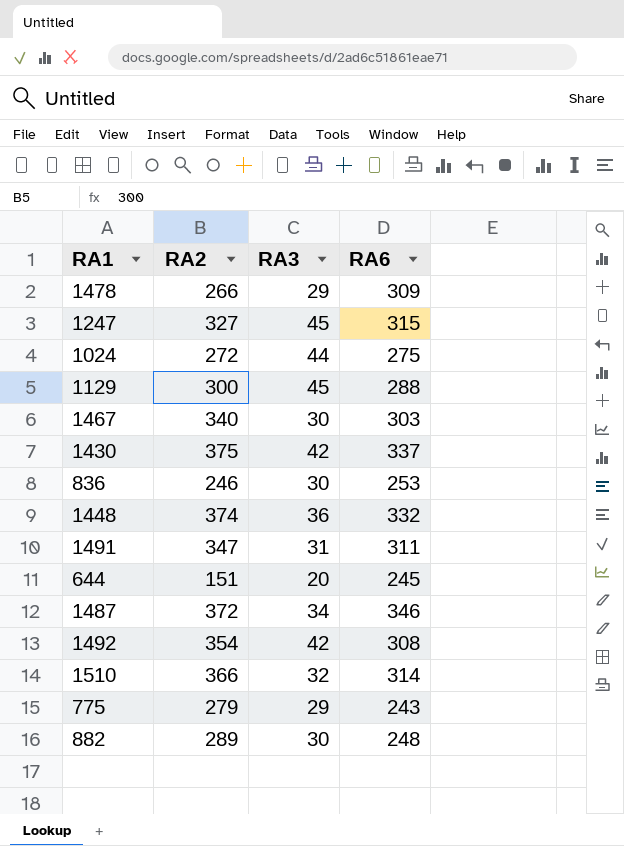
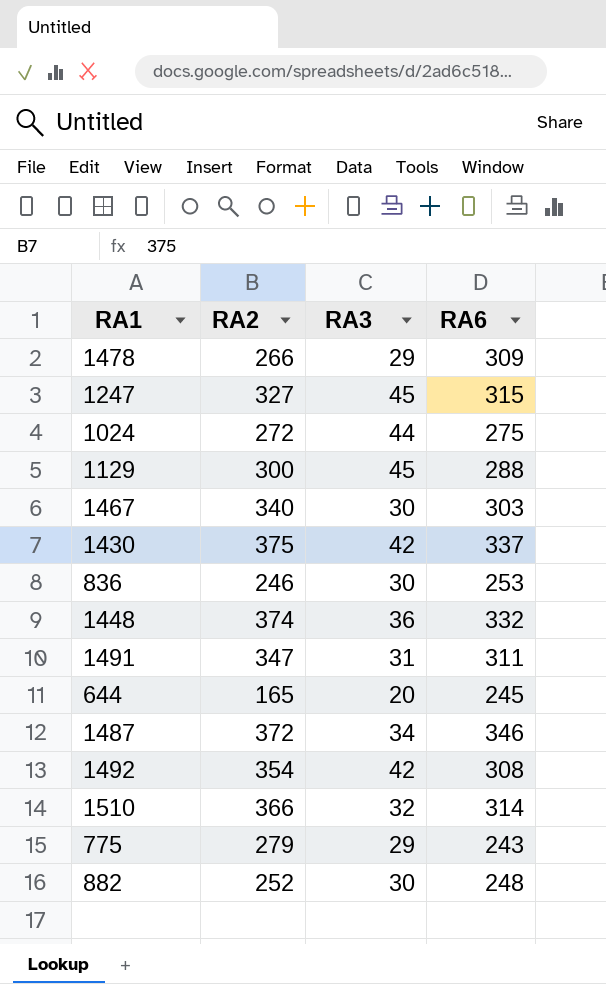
644 | RA2: 151 -> 165
882 | RA2: 289 -> 252

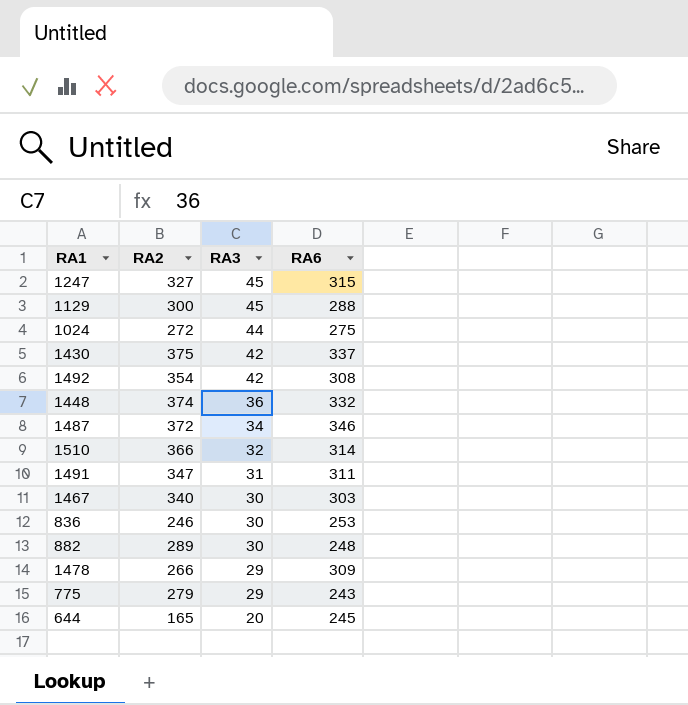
row order: none -> RA3 descending
882 | RA2: 252 -> 289

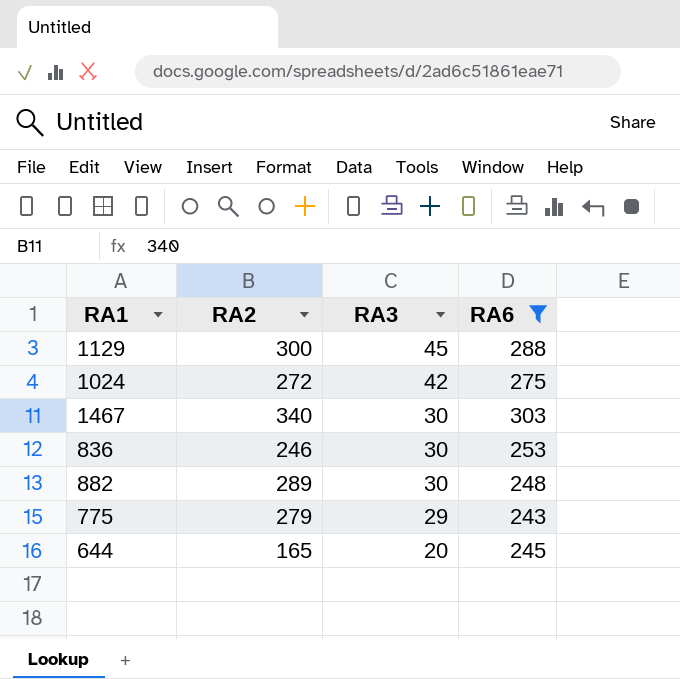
filter: none -> RA6 <= 303
1024 | RA3: 44 -> 42

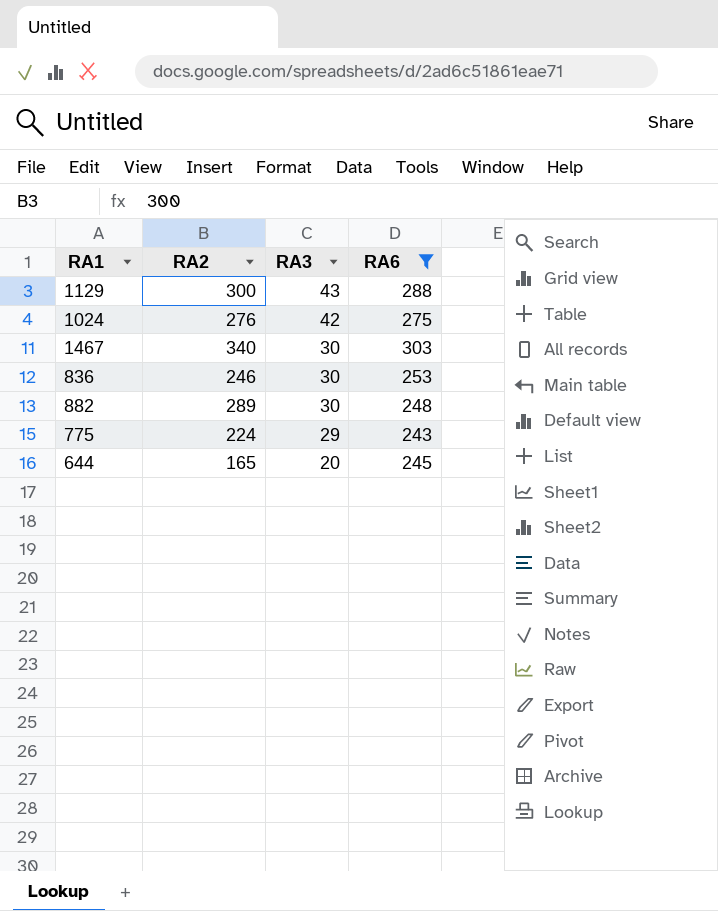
1129 | RA3: 45 -> 43
1024 | RA2: 272 -> 276
775 | RA2: 279 -> 224

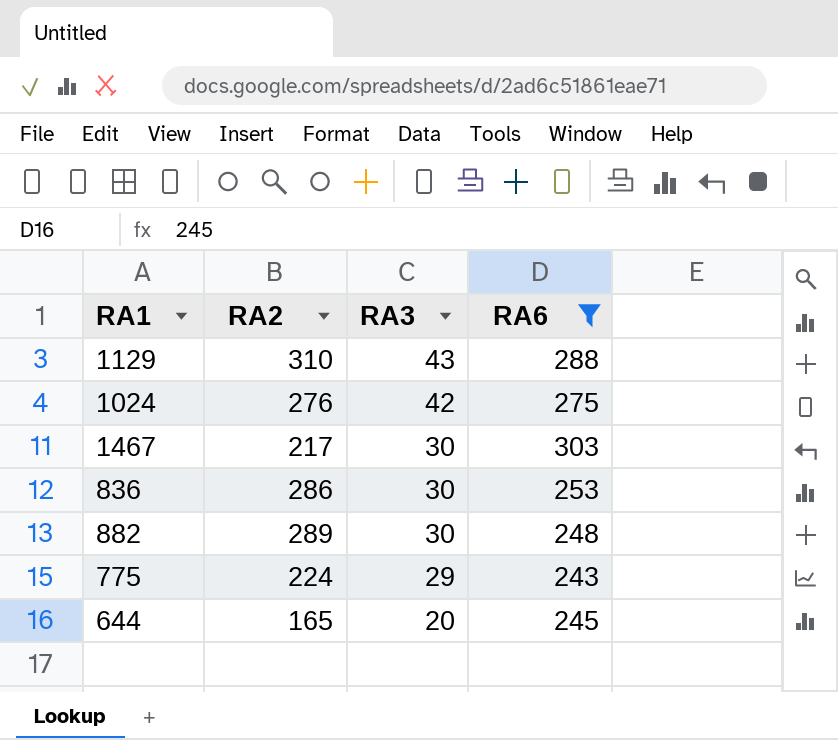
1129 | RA2: 300 -> 310
1467 | RA2: 340 -> 217
836 | RA2: 246 -> 286

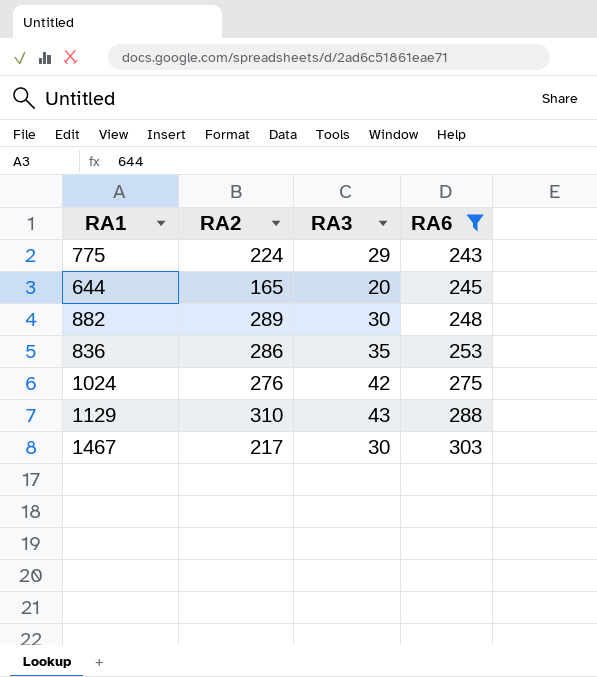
row order: RA3 descending -> RA6 ascending
836 | RA3: 30 -> 35

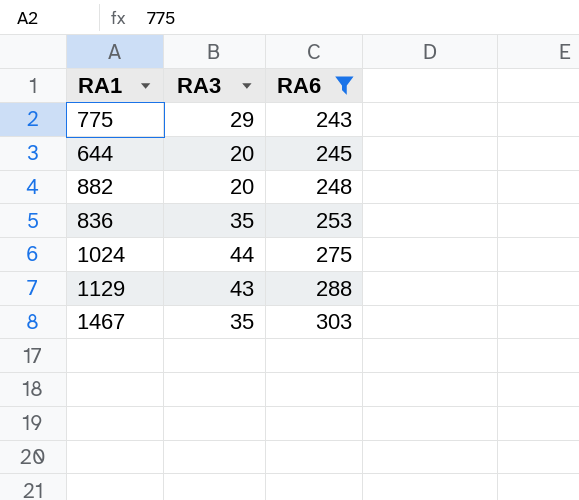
column RA2 | position: 2 -> none
882 | RA3: 30 -> 20
1024 | RA3: 42 -> 44
1467 | RA3: 30 -> 35

